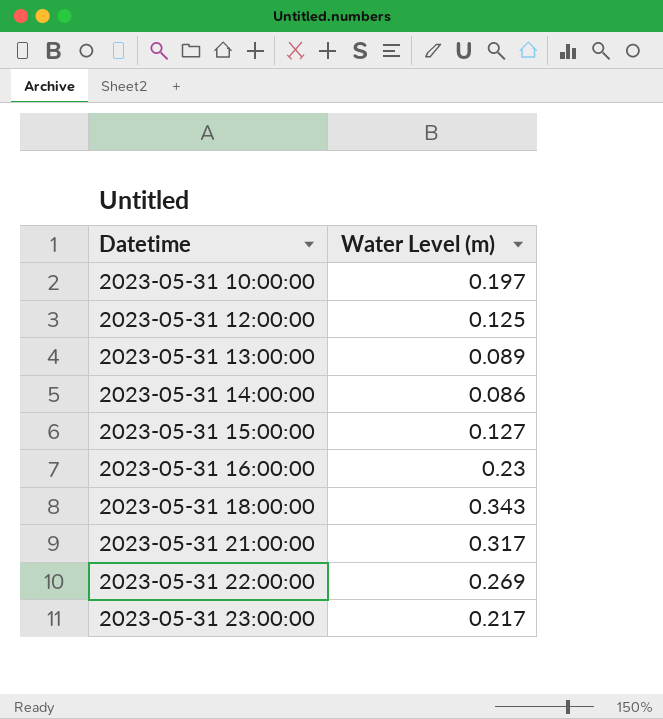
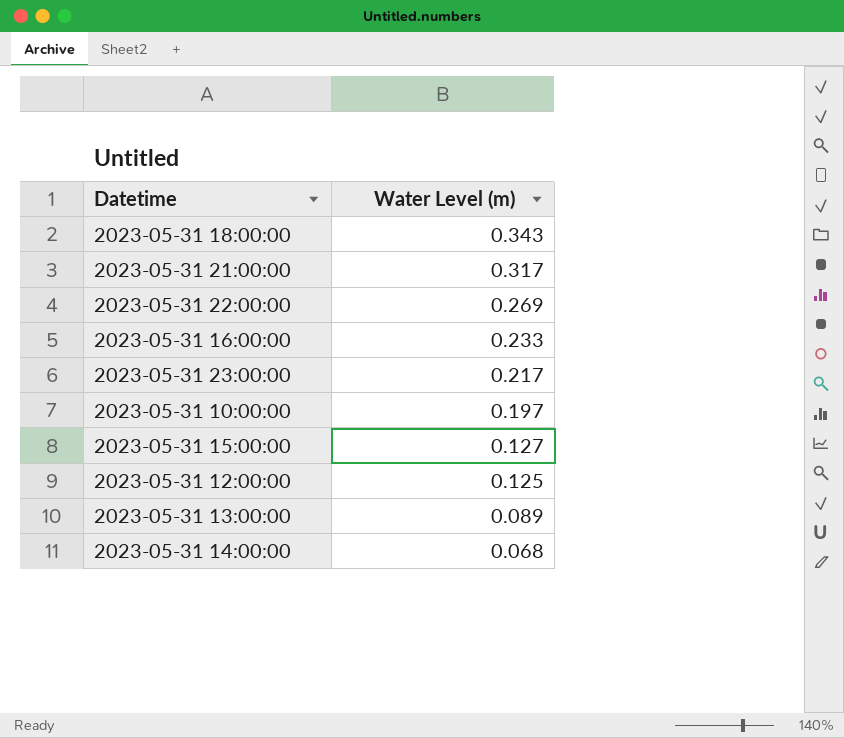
row order: Datetime ascending -> Water Level (m) descending
2023-05-31 16:00:00 | Water Level (m): 0.23 -> 0.233
2023-05-31 14:00:00 | Water Level (m): 0.086 -> 0.068

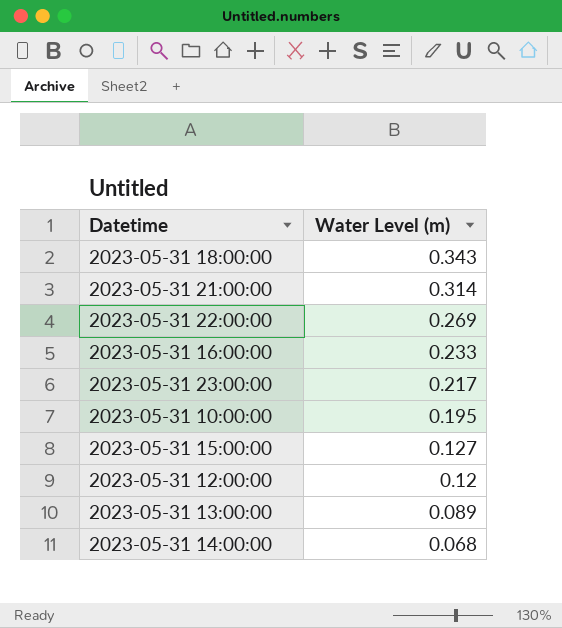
2023-05-31 21:00:00 | Water Level (m): 0.317 -> 0.314
2023-05-31 10:00:00 | Water Level (m): 0.197 -> 0.195
2023-05-31 12:00:00 | Water Level (m): 0.125 -> 0.12

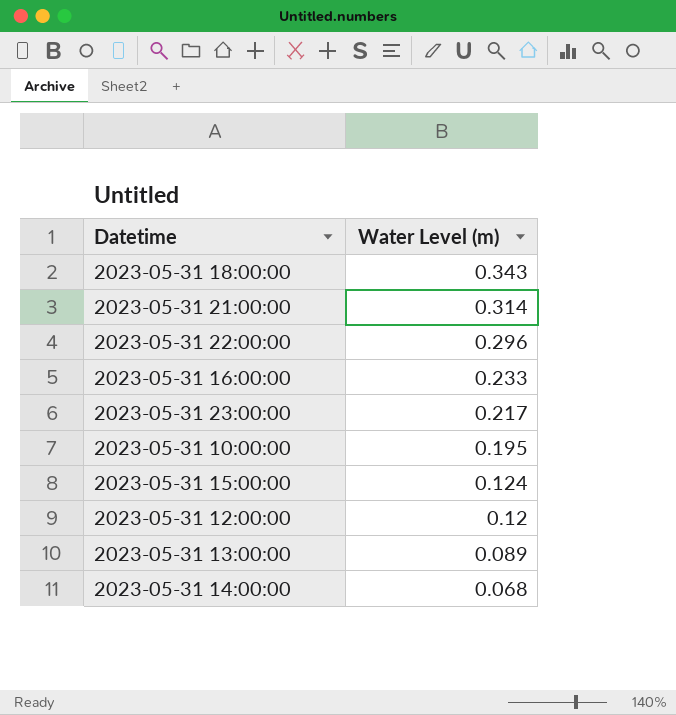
2023-05-31 22:00:00 | Water Level (m): 0.269 -> 0.296
2023-05-31 15:00:00 | Water Level (m): 0.127 -> 0.124

